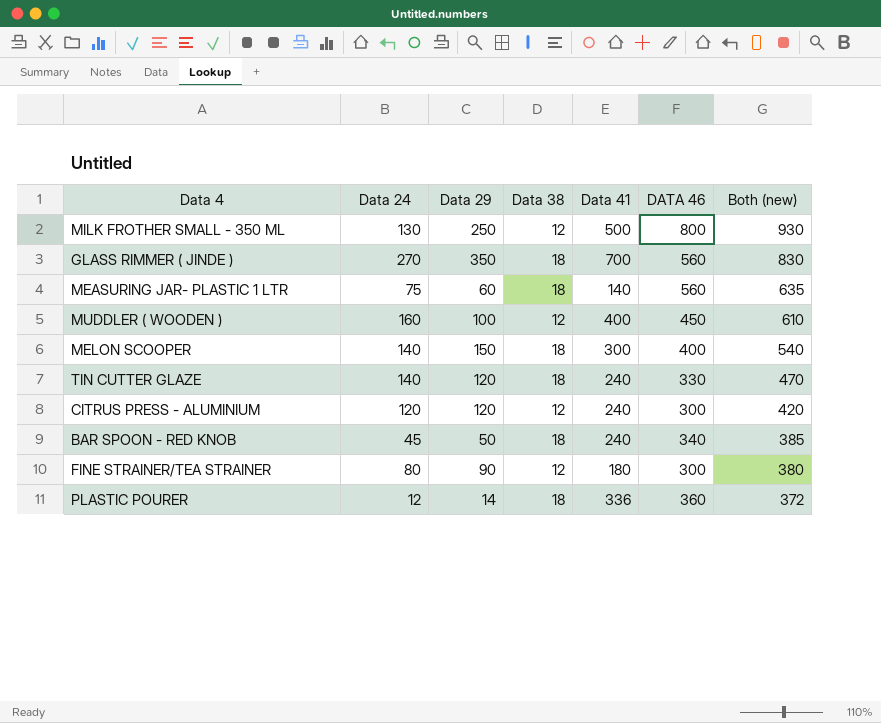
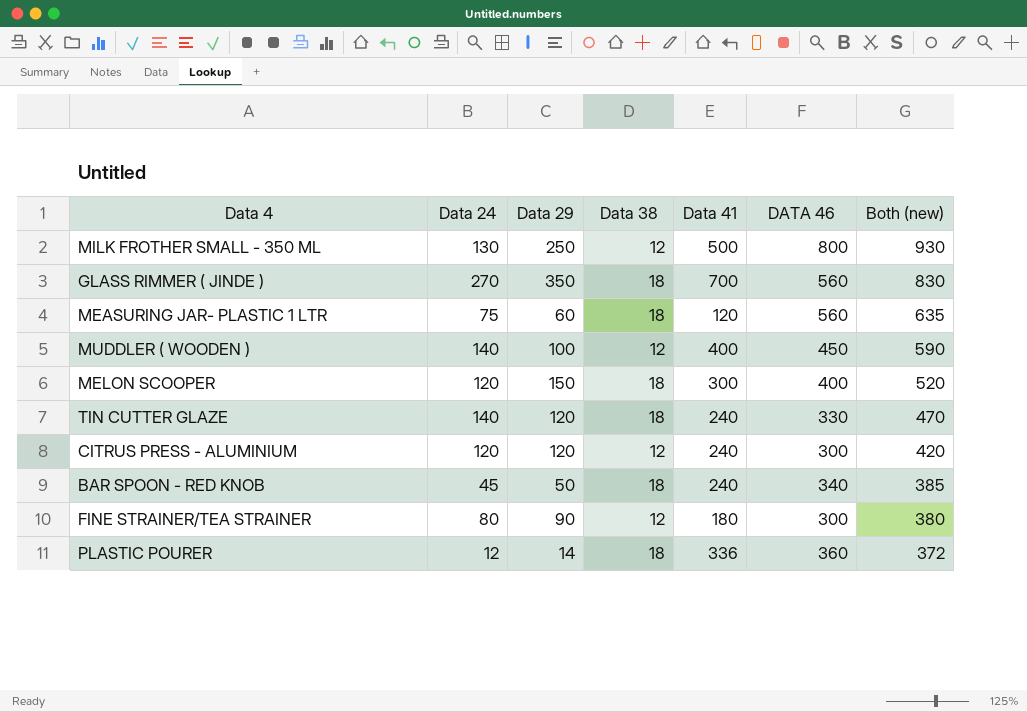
MEASURING JAR- PLASTIC 1 LTR | Data 41: 140 -> 120
MUDDLER ( WOODEN ) | Data 24: 160 -> 140
MUDDLER ( WOODEN ) | Both (new): 610 -> 590
MELON SCOOPER | Data 24: 140 -> 120
MELON SCOOPER | Both (new): 540 -> 520

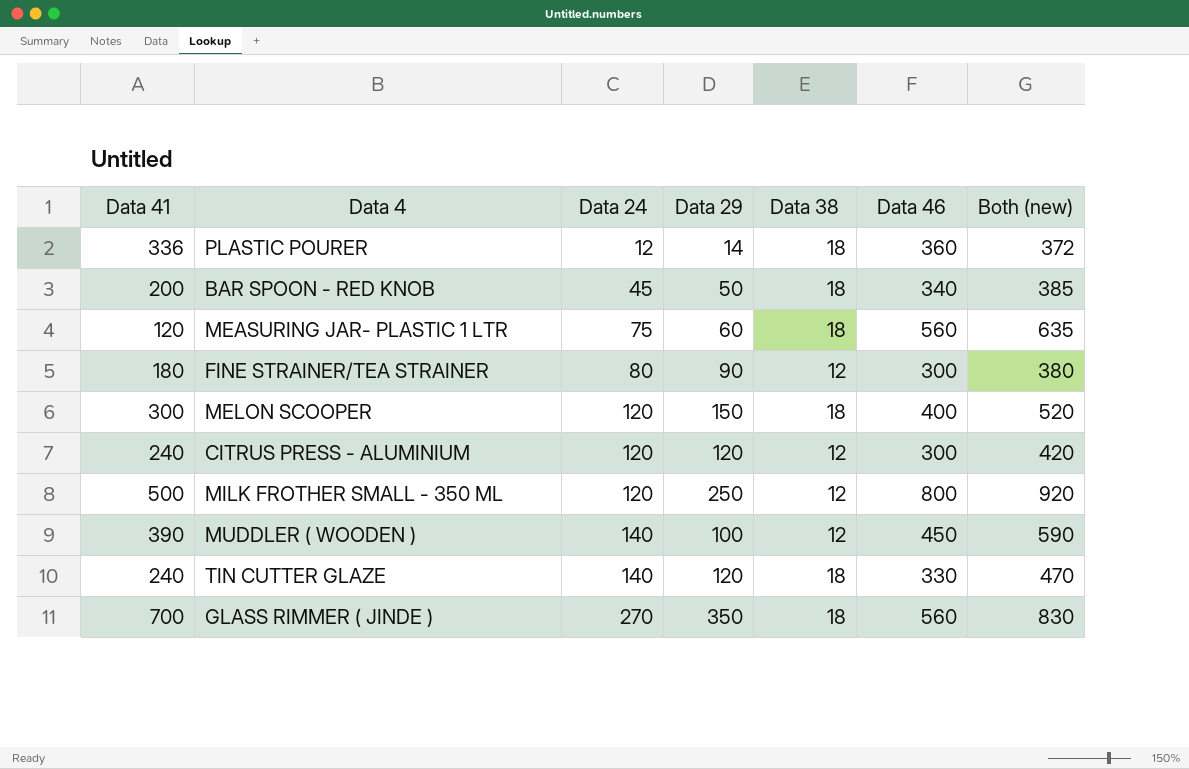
row order: Both (new) descending -> Data 24 ascending
column Data 41 | position: 5 -> 1
column name: DATA 46 -> Data 46
BAR SPOON - RED KNOB | Data 41: 240 -> 200
MILK FROTHER SMALL - 350 ML | Data 24: 130 -> 120
MILK FROTHER SMALL - 350 ML | Both (new): 930 -> 920
MUDDLER ( WOODEN ) | Data 41: 400 -> 390

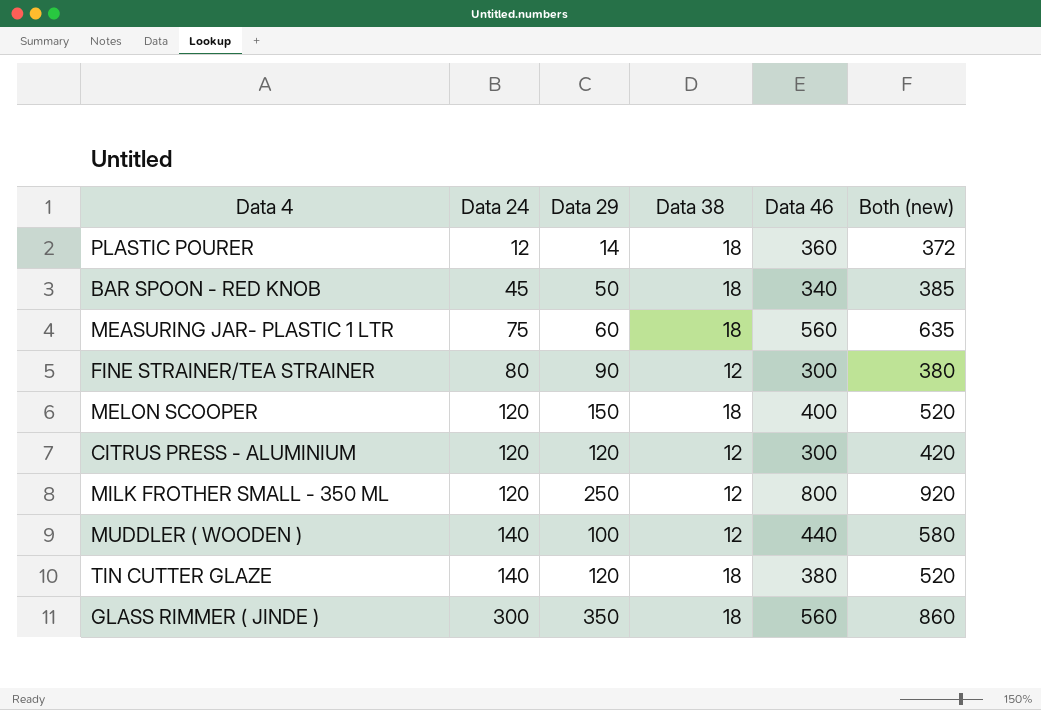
column Data 41 | position: 1 -> none
MUDDLER ( WOODEN ) | Data 46: 450 -> 440
MUDDLER ( WOODEN ) | Both (new): 590 -> 580
TIN CUTTER GLAZE | Data 46: 330 -> 380
TIN CUTTER GLAZE | Both (new): 470 -> 520
GLASS RIMMER ( JINDE ) | Data 24: 270 -> 300
GLASS RIMMER ( JINDE ) | Both (new): 830 -> 860

